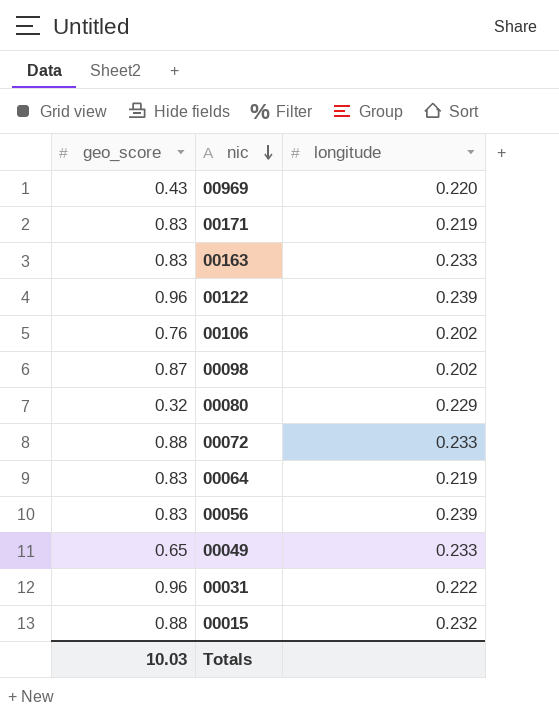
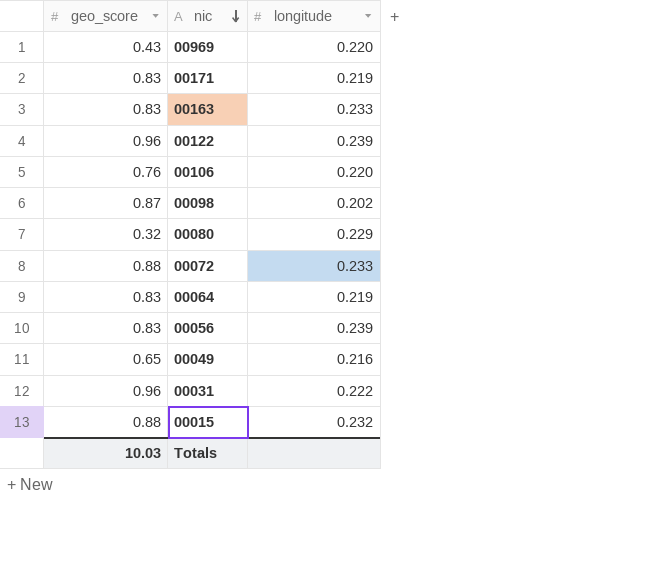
00106 | longitude: 0.202 -> 0.220
00049 | longitude: 0.233 -> 0.216

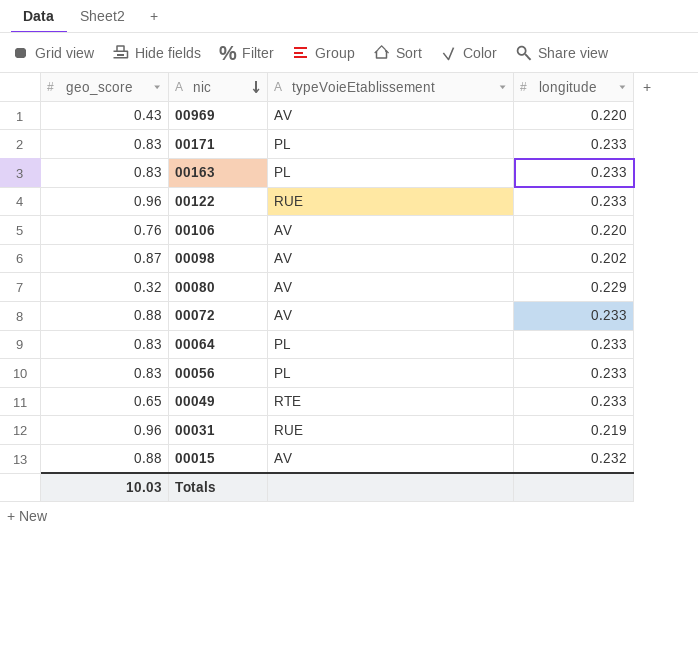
column typeVoieEtablissement | position: none -> 3
00171 | longitude: 0.219 -> 0.233
00122 | longitude: 0.239 -> 0.233
00064 | longitude: 0.219 -> 0.233
00056 | longitude: 0.239 -> 0.233
00049 | longitude: 0.216 -> 0.233
00031 | longitude: 0.222 -> 0.219

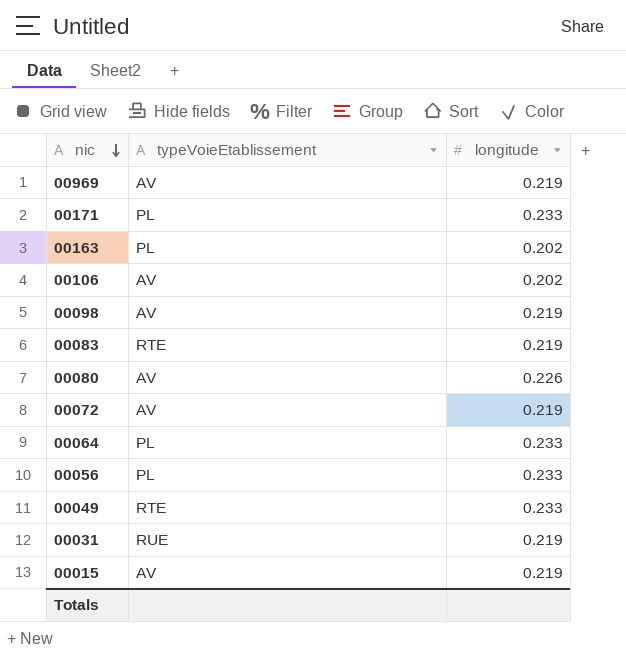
column geo_score | position: 1 -> none
row 00122: 0.96 | RUE | 0.233 -> none
00969 | longitude: 0.220 -> 0.219
00163 | longitude: 0.233 -> 0.202
00106 | longitude: 0.220 -> 0.202
00098 | longitude: 0.202 -> 0.219
row 00083: none -> RTE | 0.219
00080 | longitude: 0.229 -> 0.226
00072 | longitude: 0.233 -> 0.219
00015 | longitude: 0.232 -> 0.219

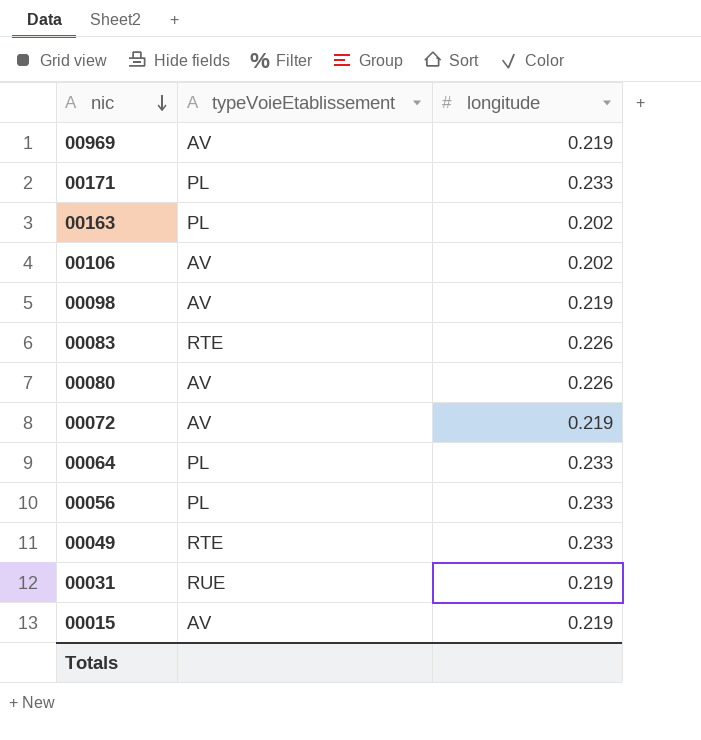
00083 | longitude: 0.219 -> 0.226

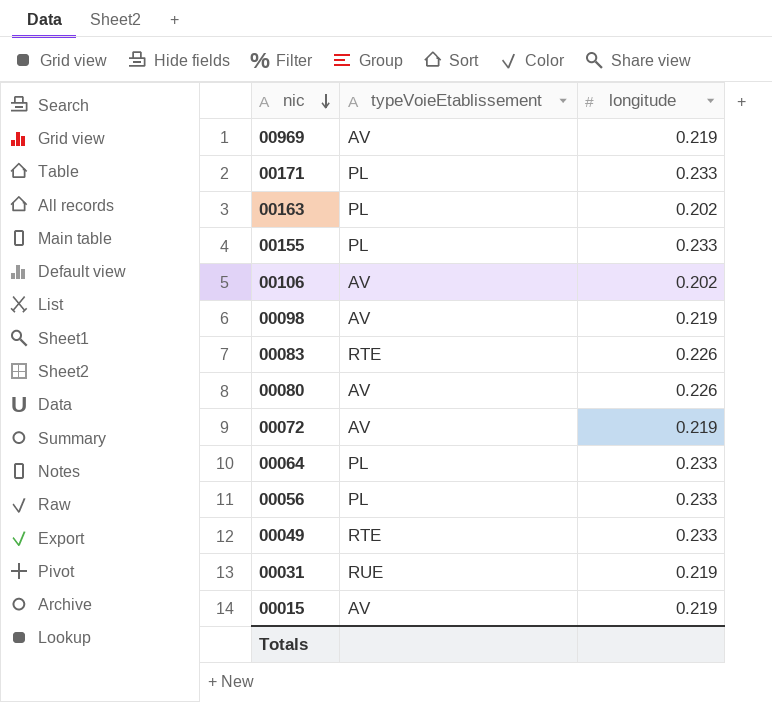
row 00155: none -> PL | 0.233

